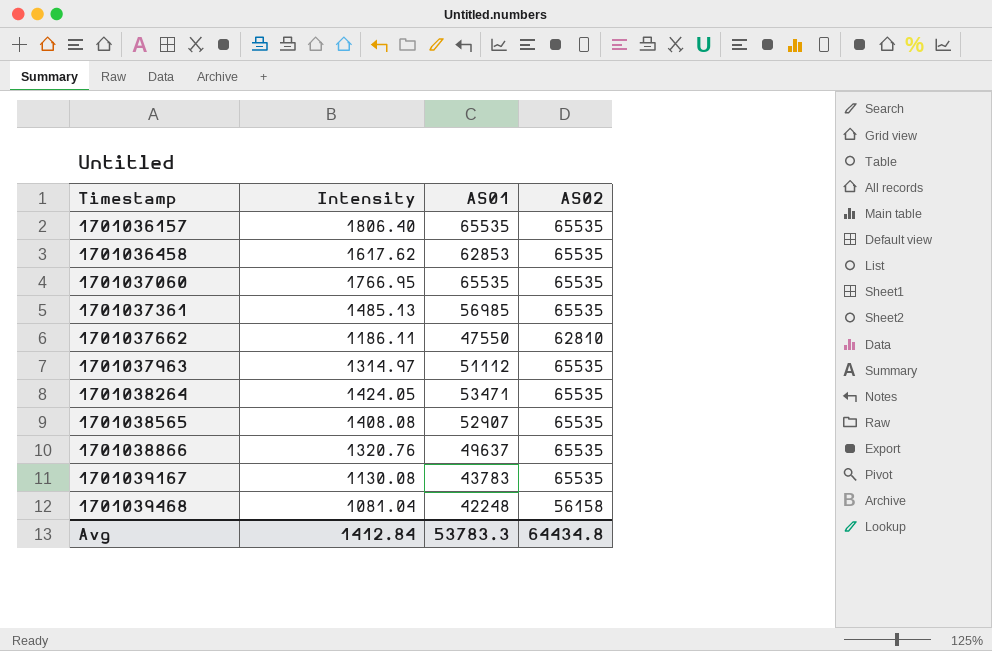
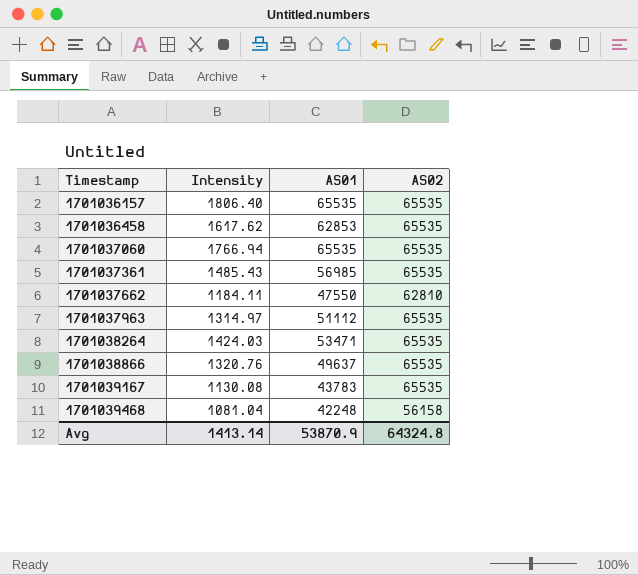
row 1701038565: 1408.08 | 52907 | 65535 -> none
1701037060 | Intensity: 1766.95 -> 1766.94
1701037361 | Intensity: 1485.13 -> 1485.43
1701037662 | Intensity: 1186.11 -> 1184.11
1701038264 | Intensity: 1424.05 -> 1424.03
Avg | Intensity: 1412.84 -> 1413.14
Avg | AS01: 53783.3 -> 53870.9
Avg | AS02: 64434.8 -> 64324.8

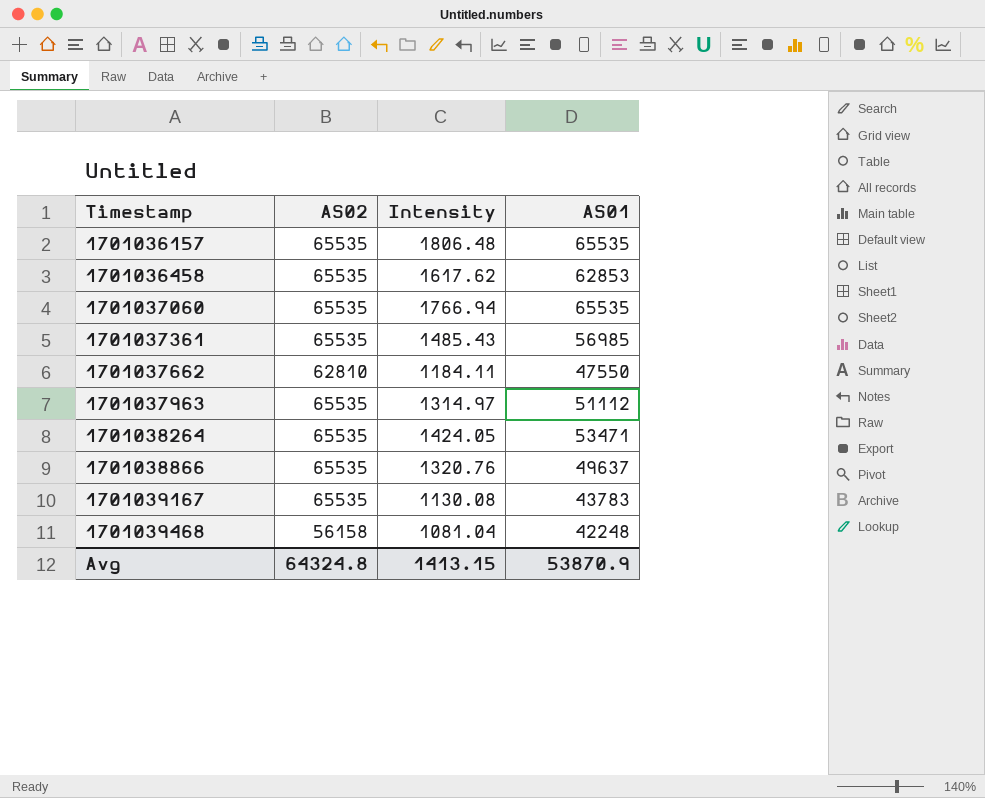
column AS02 | position: 4 -> 2
1701036157 | Intensity: 1806.40 -> 1806.48
1701038264 | Intensity: 1424.03 -> 1424.05
Avg | Intensity: 1413.14 -> 1413.15

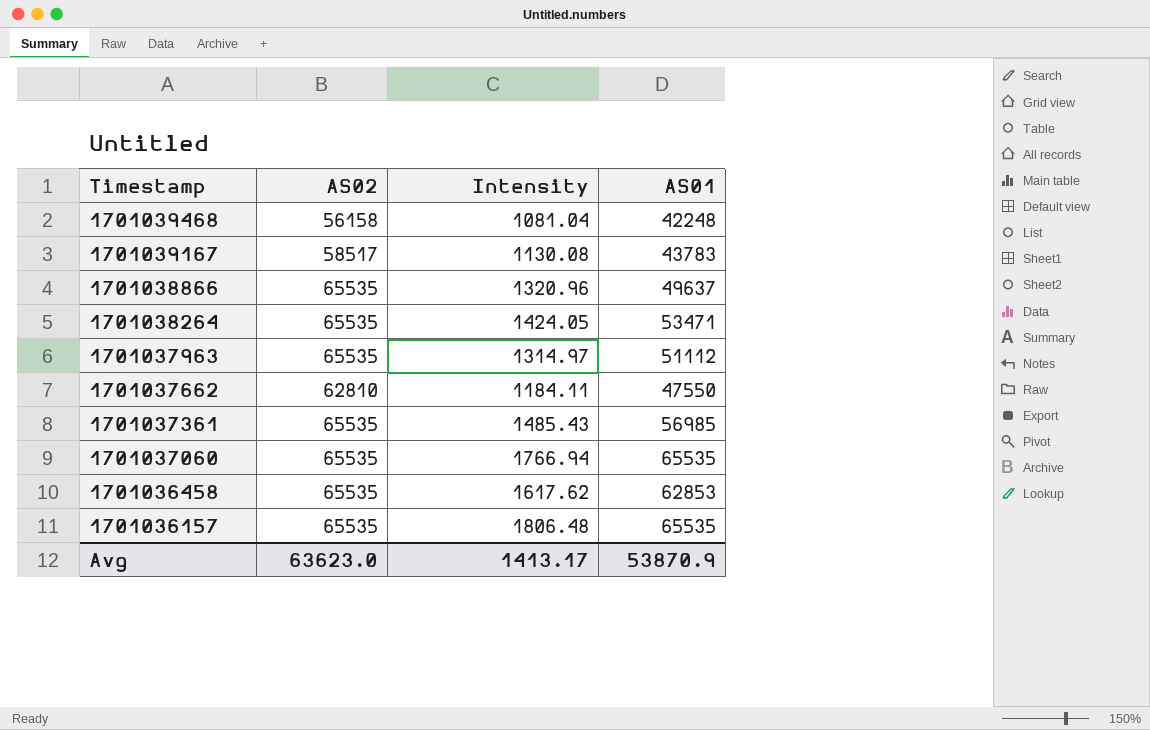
row order: Timestamp ascending -> Timestamp descending
1701039167 | AS02: 65535 -> 58517
1701038866 | Intensity: 1320.76 -> 1320.96
Avg | AS02: 64324.8 -> 63623.0
Avg | Intensity: 1413.15 -> 1413.17

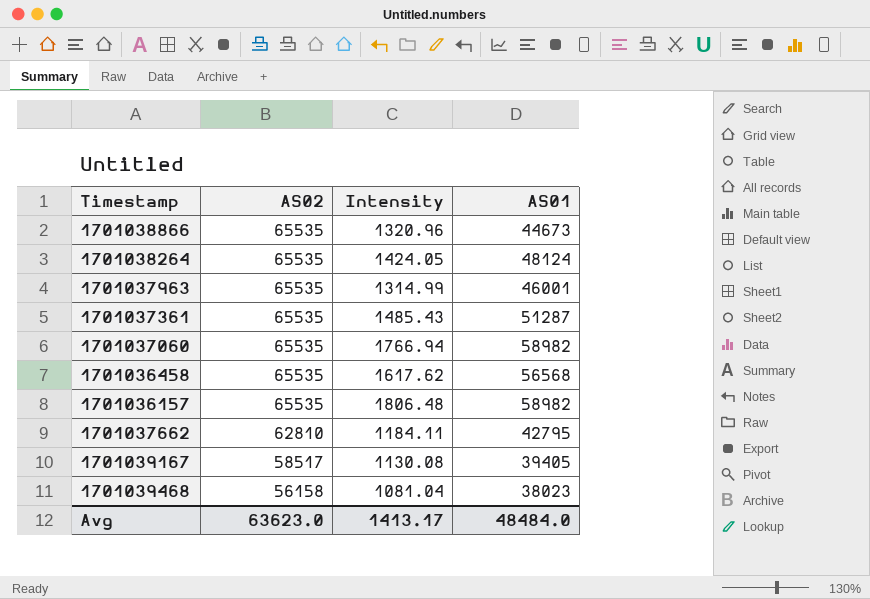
row order: Timestamp descending -> AS02 descending
1701038866 | AS01: 49637 -> 44673
1701038264 | AS01: 53471 -> 48124
1701037963 | Intensity: 1314.97 -> 1314.99
1701037963 | AS01: 51112 -> 46001
1701037361 | AS01: 56985 -> 51287
1701037060 | AS01: 65535 -> 58982
1701036458 | AS01: 62853 -> 56568
1701036157 | AS01: 65535 -> 58982
1701037662 | AS01: 47550 -> 42795
1701039167 | AS01: 43783 -> 39405
1701039468 | AS01: 42248 -> 38023
Avg | AS01: 53870.9 -> 48484.0

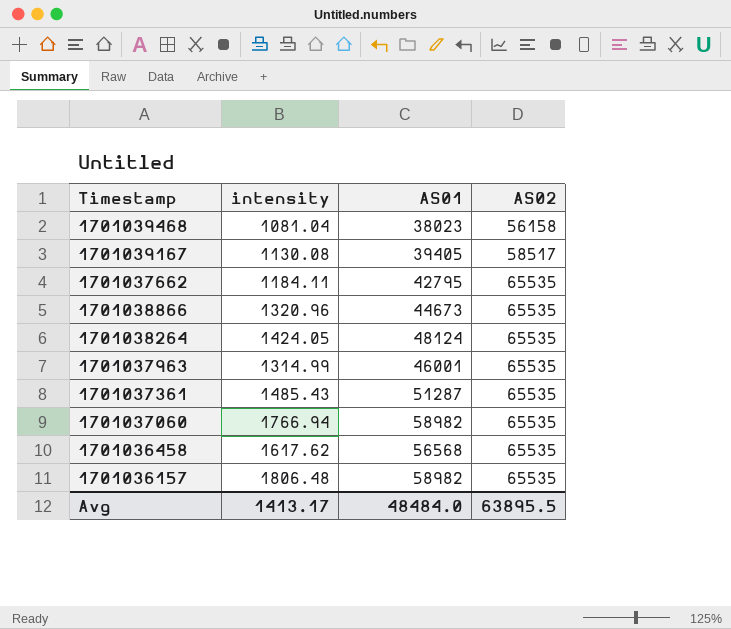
row order: AS02 descending -> AS02 ascending
column name: Intensity -> intensity
column AS02 | position: 2 -> 4
1701037662 | AS02: 62810 -> 65535
Avg | AS02: 63623.0 -> 63895.5

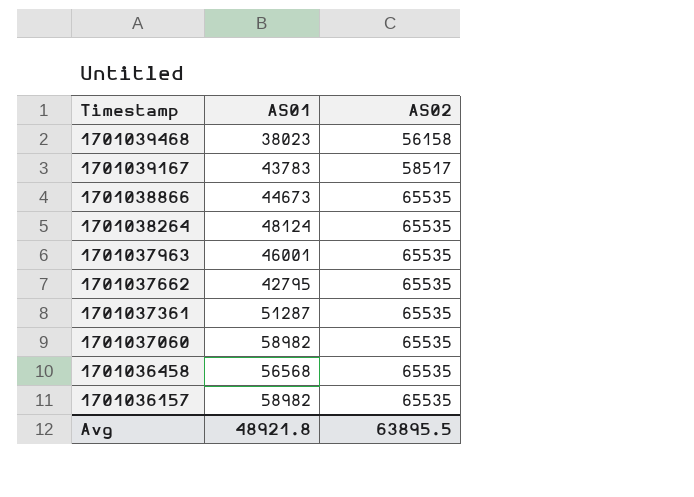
row order: AS02 ascending -> Timestamp descending
column intensity | position: 2 -> none
1701039167 | AS01: 39405 -> 43783
Avg | AS01: 48484.0 -> 48921.8

